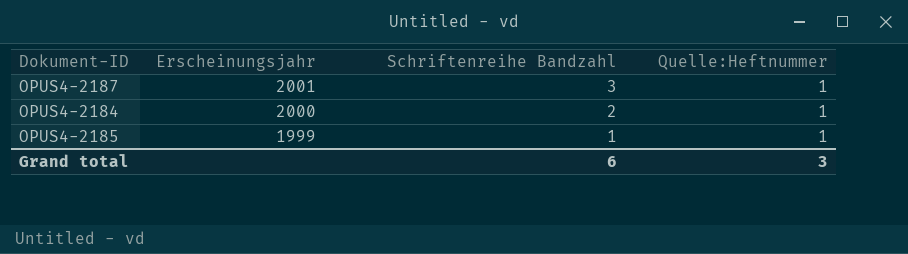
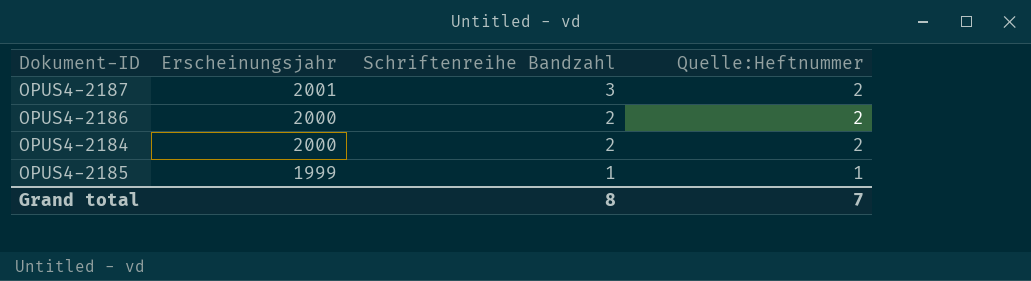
OPUS4-2187 | Quelle:Heftnummer: 1 -> 2
row OPUS4-2186: none -> 2000 | 2 | 2
OPUS4-2184 | Quelle:Heftnummer: 1 -> 2
Grand total | Schriftenreihe Bandzahl: 6 -> 8
Grand total | Quelle:Heftnummer: 3 -> 7

